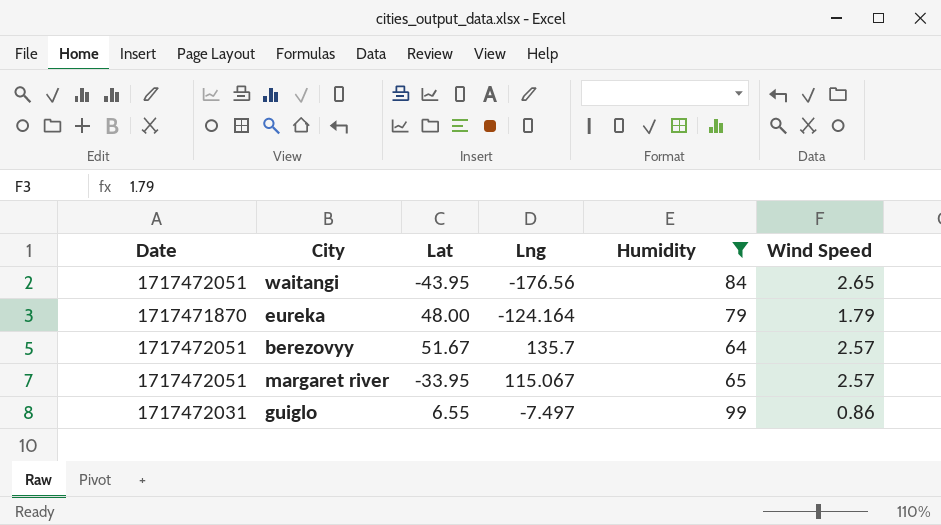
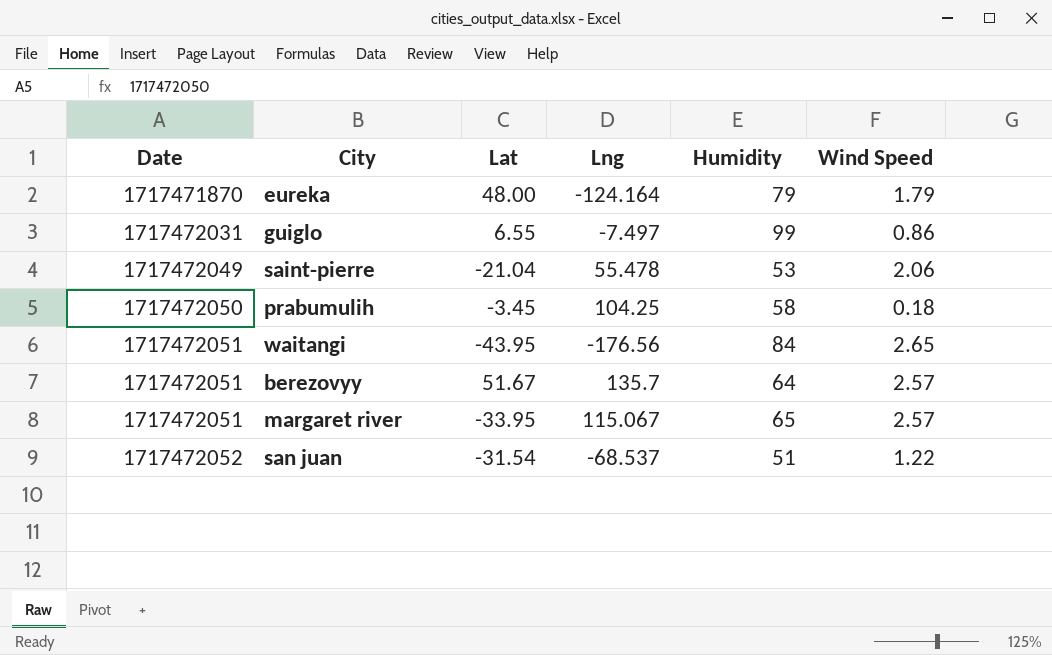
filter: Humidity >= 64 -> none
row order: none -> Date ascending

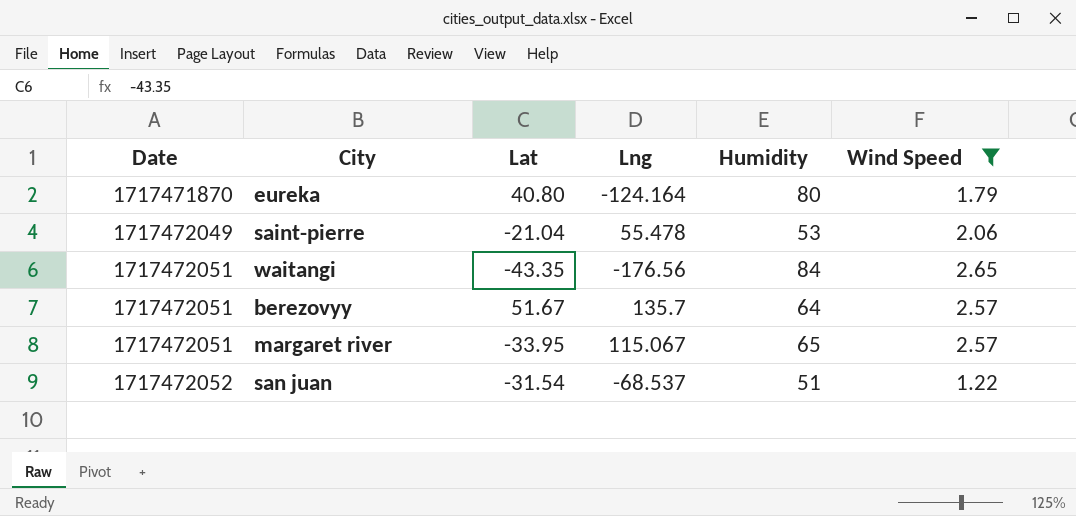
filter: none -> Wind Speed >= 1.22
eureka | Lat: 48.00 -> 40.80
eureka | Humidity: 79 -> 80
waitangi | Lat: -43.95 -> -43.35

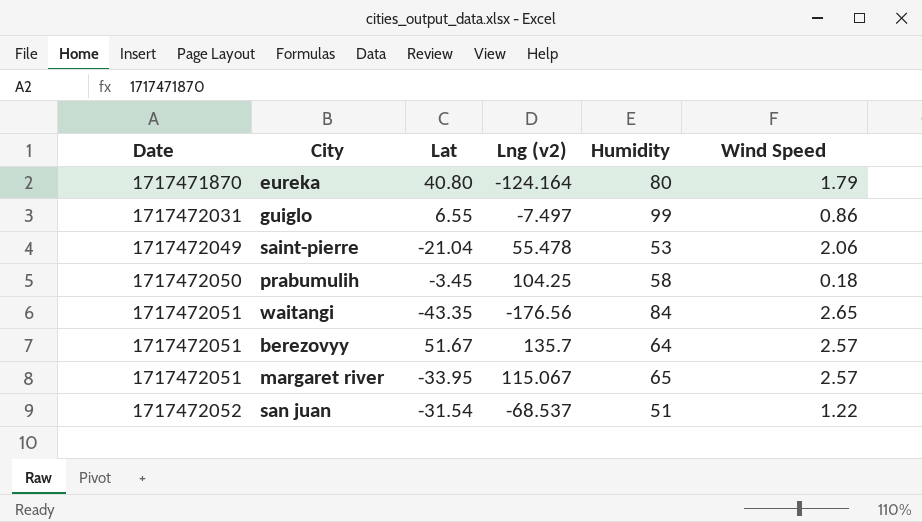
filter: Wind Speed >= 1.22 -> none
column name: Lng -> Lng (v2)

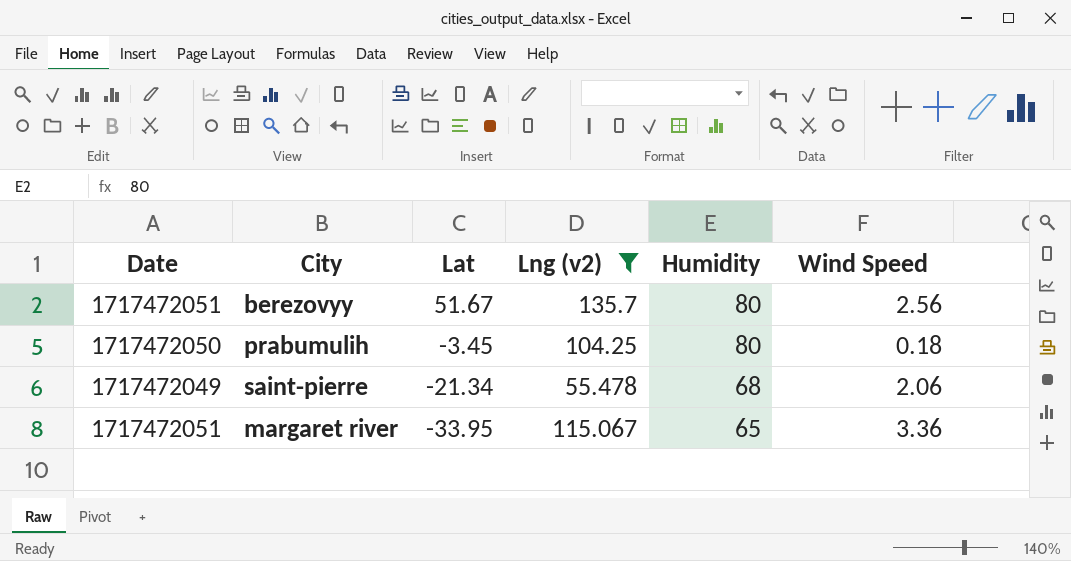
filter: none -> Lng (v2) >= 55.478
row order: Date ascending -> Lat descending
berezovyy | Humidity: 64 -> 80
berezovyy | Wind Speed: 2.57 -> 2.56
prabumulih | Humidity: 58 -> 80
saint-pierre | Lat: -21.04 -> -21.34
saint-pierre | Humidity: 53 -> 68
margaret river | Wind Speed: 2.57 -> 3.36

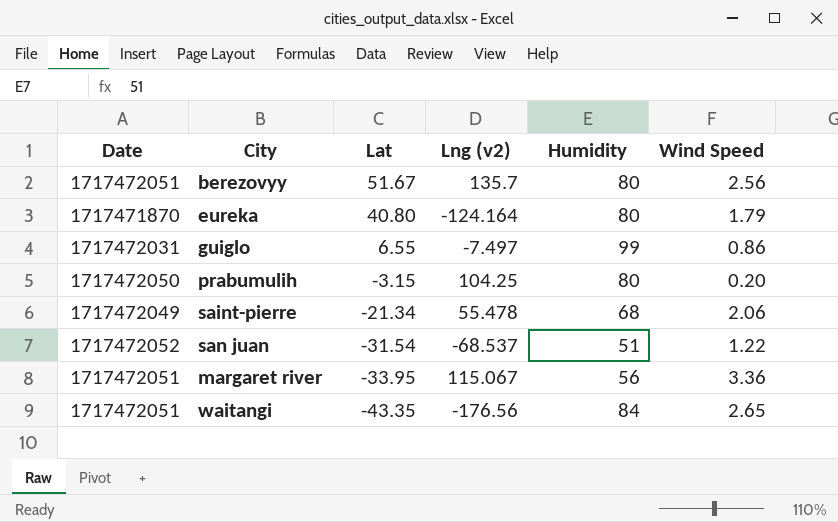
filter: Lng (v2) >= 55.478 -> none
prabumulih | Lat: -3.45 -> -3.15
prabumulih | Wind Speed: 0.18 -> 0.20
margaret river | Humidity: 65 -> 56

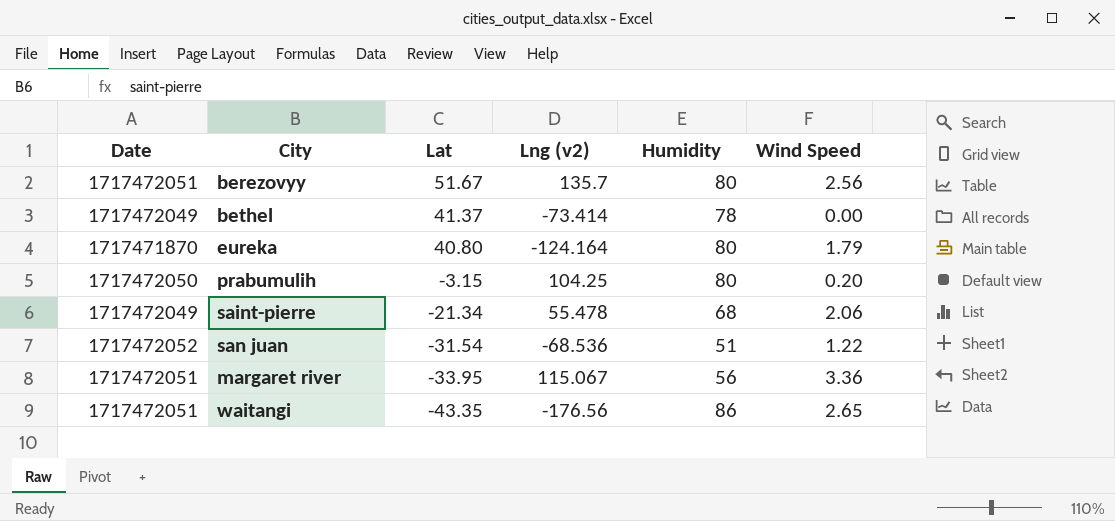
row guiglo: 1717472031 | 6.55 | -7.497 | 99 | 0.86 -> none
row bethel: none -> 1717472049 | 41.37 | -73.414 | 78 | 0.00
san juan | Lng (v2): -68.537 -> -68.536
waitangi | Humidity: 84 -> 86

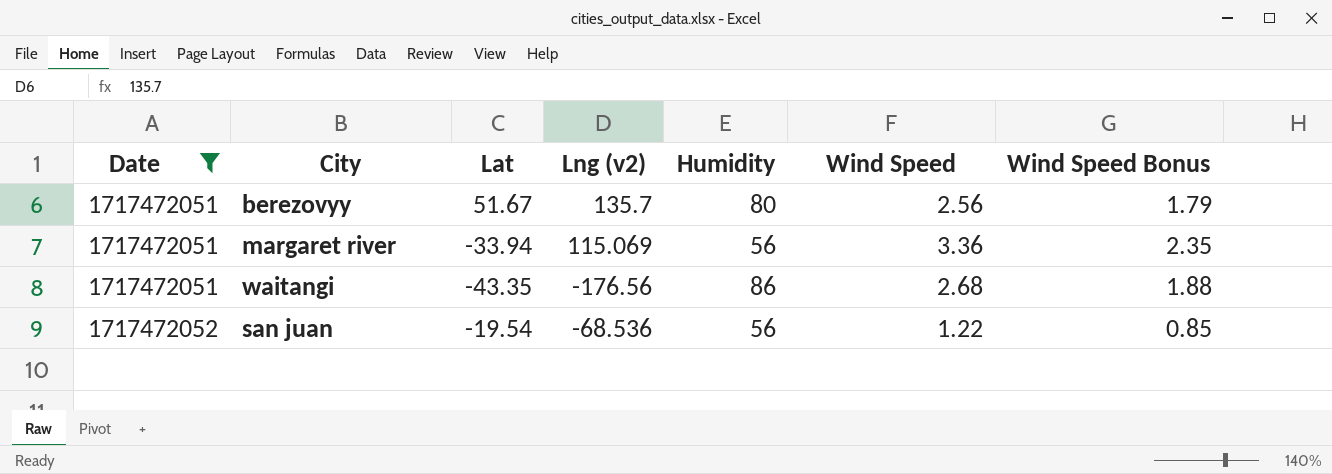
filter: none -> Date >= 1717472051
row order: Lat descending -> Date ascending
column Wind Speed Bonus | formula: none -> [Wind Speed] * 0.7
margaret river | Lat: -33.95 -> -33.94
margaret river | Lng (v2): 115.067 -> 115.069
waitangi | Wind Speed: 2.65 -> 2.68
san juan | Lat: -31.54 -> -19.54
san juan | Humidity: 51 -> 56

